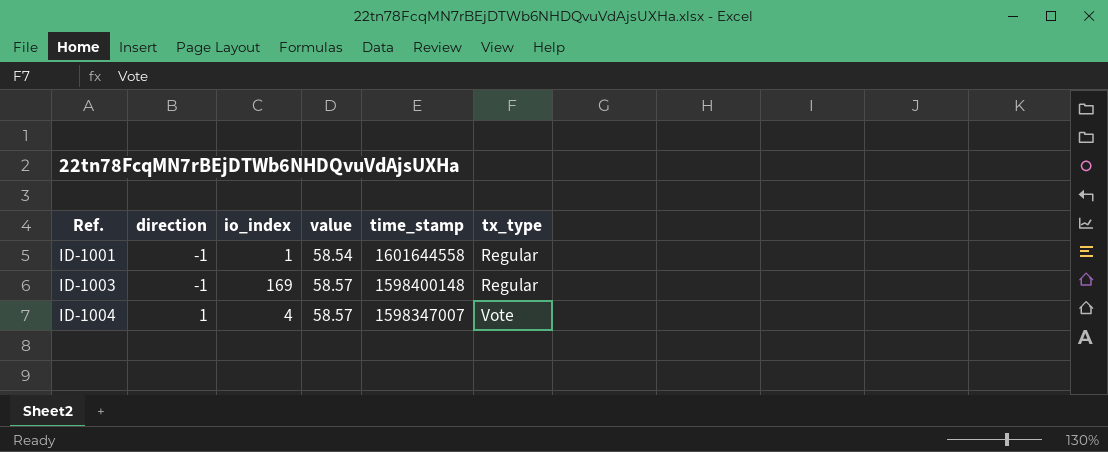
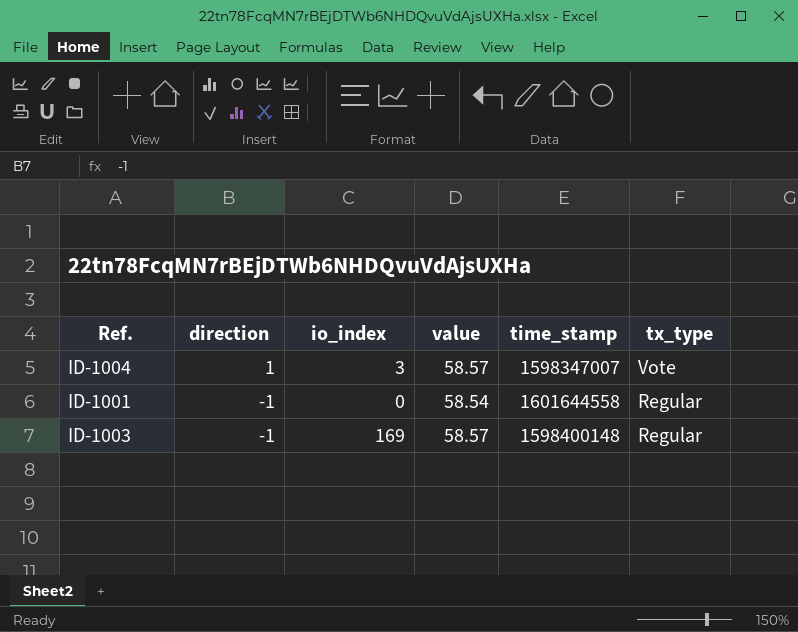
row order: Ref. ascending -> direction descending
ID-1004 | io_index: 4 -> 3
ID-1001 | io_index: 1 -> 0

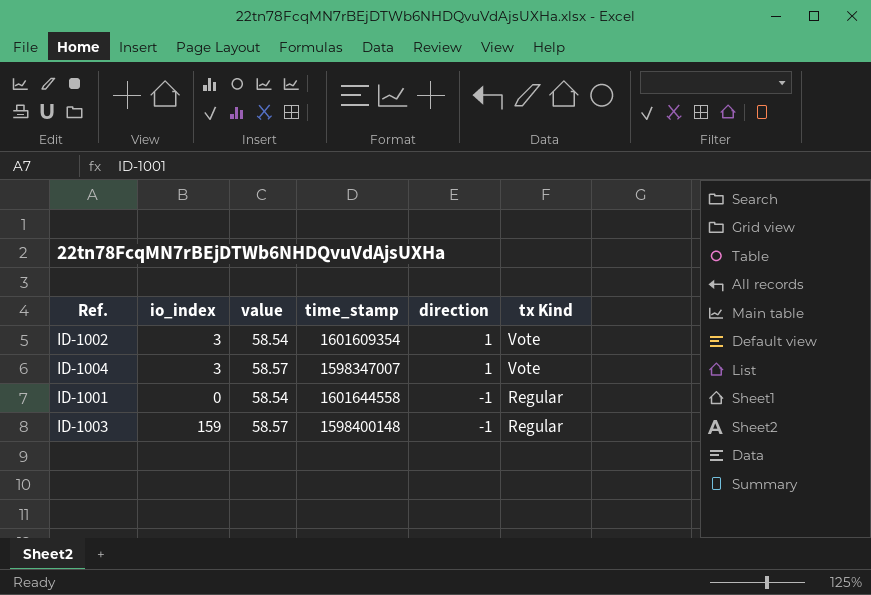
column direction | position: 2 -> 5
column name: tx_type -> tx Kind
row ID-1002: none -> 3 | 58.54 | 1601609354 | 1 | Vote
ID-1003 | io_index: 169 -> 159

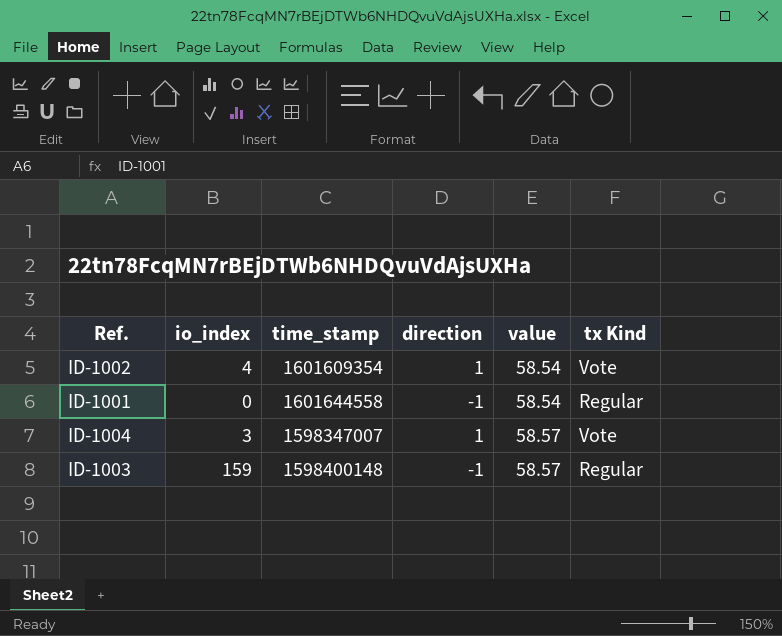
row order: direction descending -> value ascending
column value | position: 3 -> 5
ID-1002 | io_index: 3 -> 4

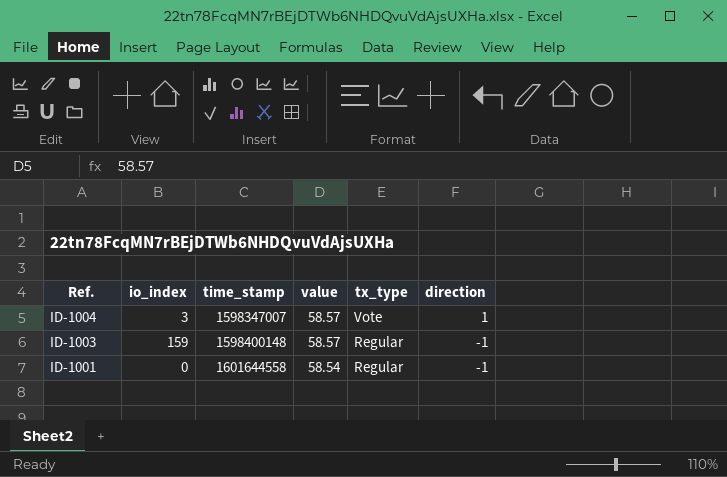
row order: value ascending -> Ref. descending
column name: tx Kind -> tx_type
column direction | position: 4 -> 6
row ID-1002: 4 | 1601609354 | 1 | 58.54 | Vote -> none

